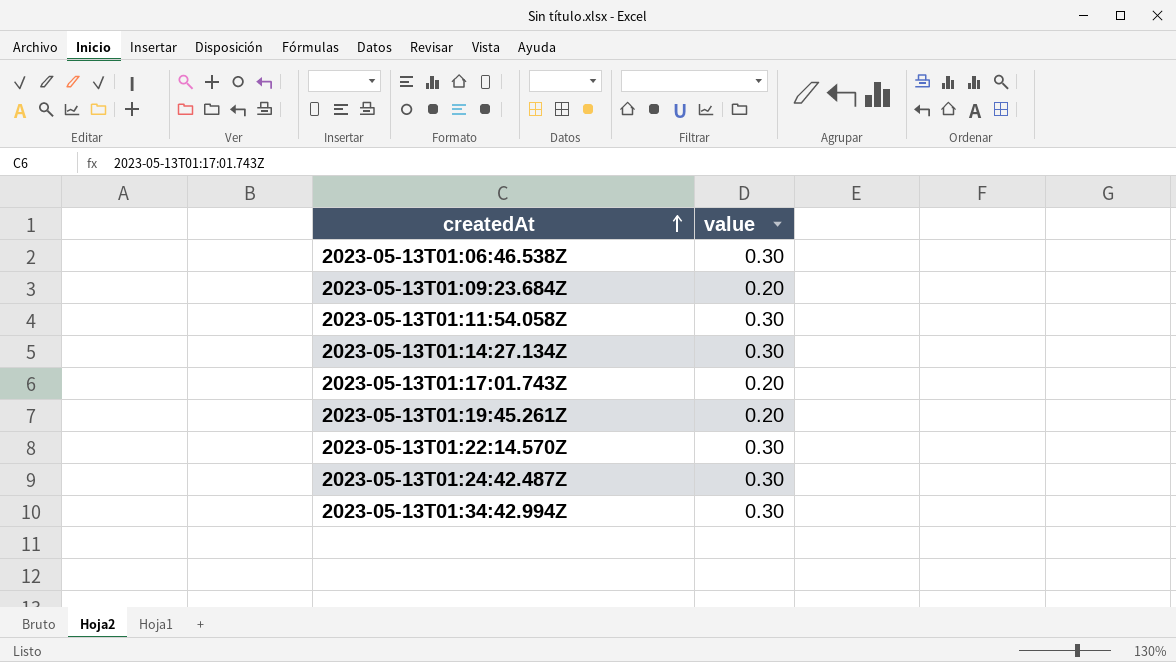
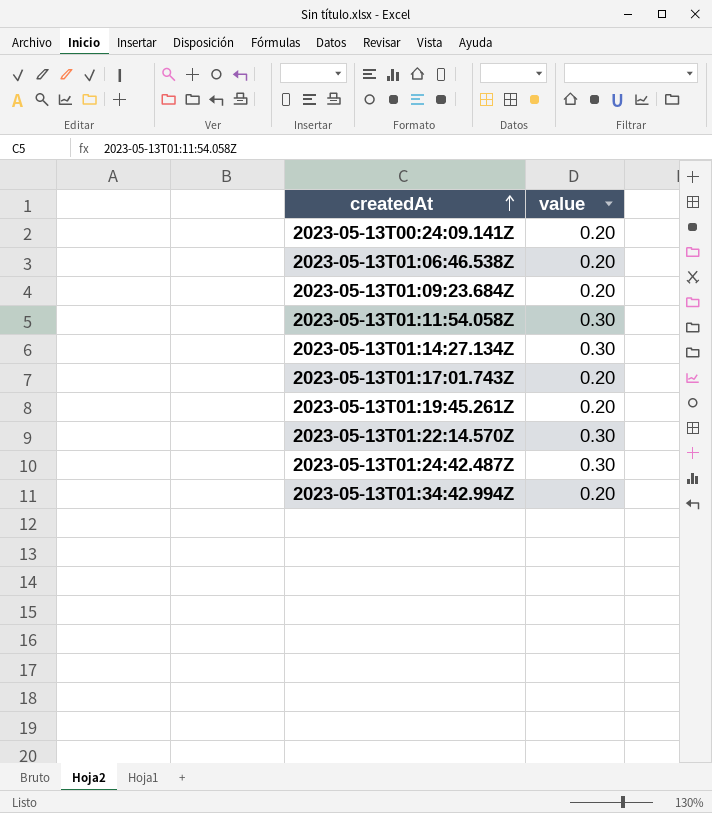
row 2023-05-13T00:24:09.141Z: none -> 0.20
2023-05-13T01:06:46.538Z | value: 0.30 -> 0.20
2023-05-13T01:34:42.994Z | value: 0.30 -> 0.20

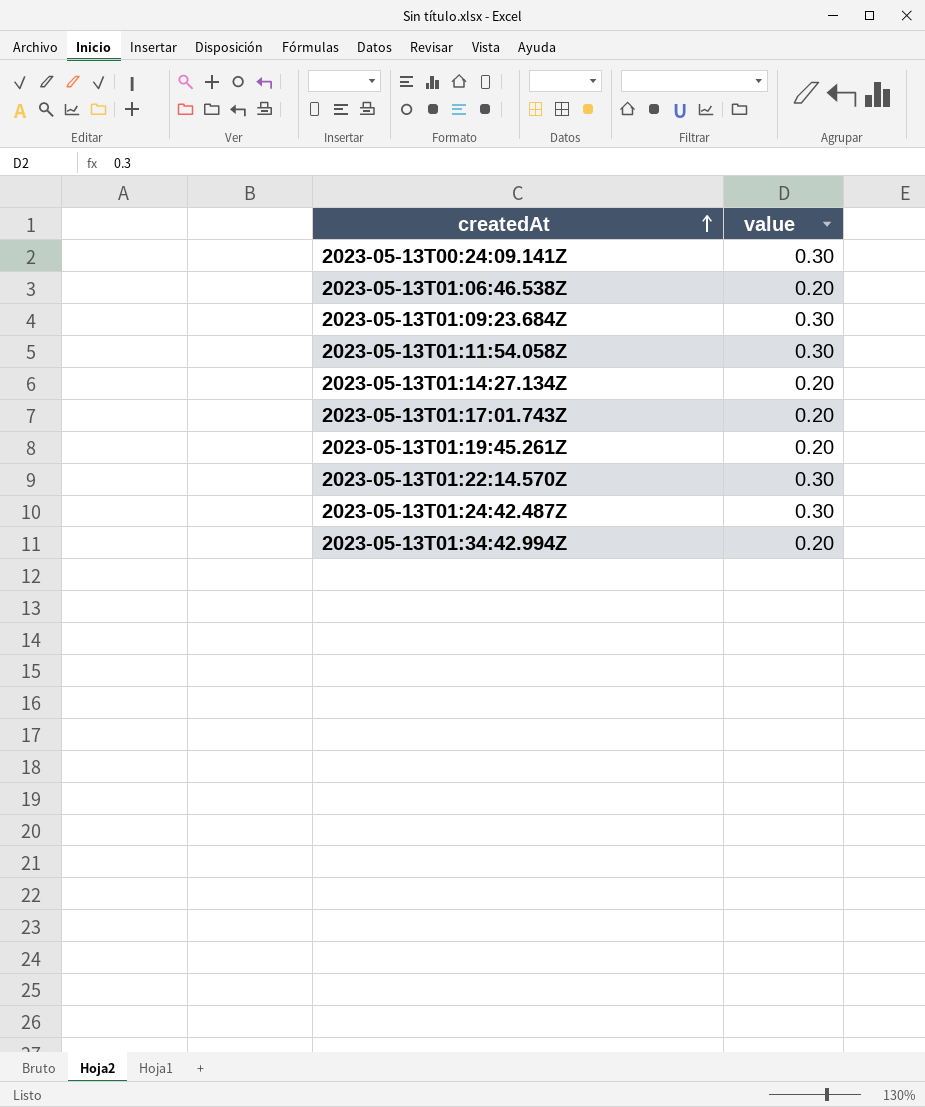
2023-05-13T00:24:09.141Z | value: 0.20 -> 0.30
2023-05-13T01:09:23.684Z | value: 0.20 -> 0.30
2023-05-13T01:14:27.134Z | value: 0.30 -> 0.20

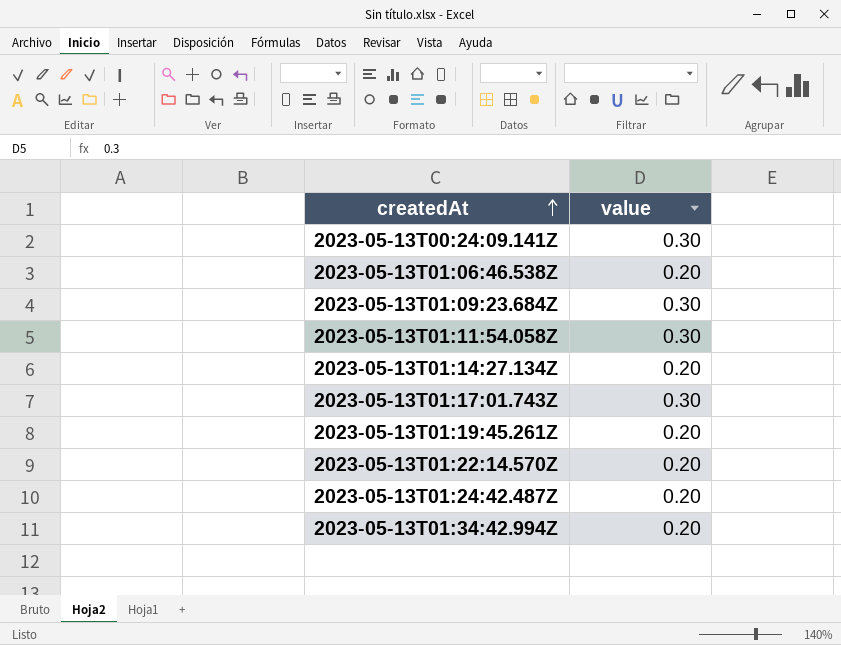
2023-05-13T01:17:01.743Z | value: 0.20 -> 0.30
2023-05-13T01:22:14.570Z | value: 0.30 -> 0.20
2023-05-13T01:24:42.487Z | value: 0.30 -> 0.20

